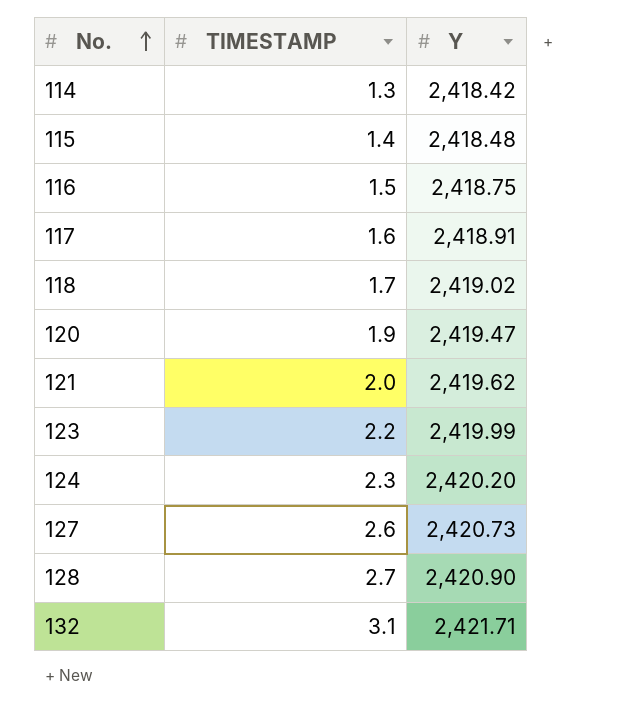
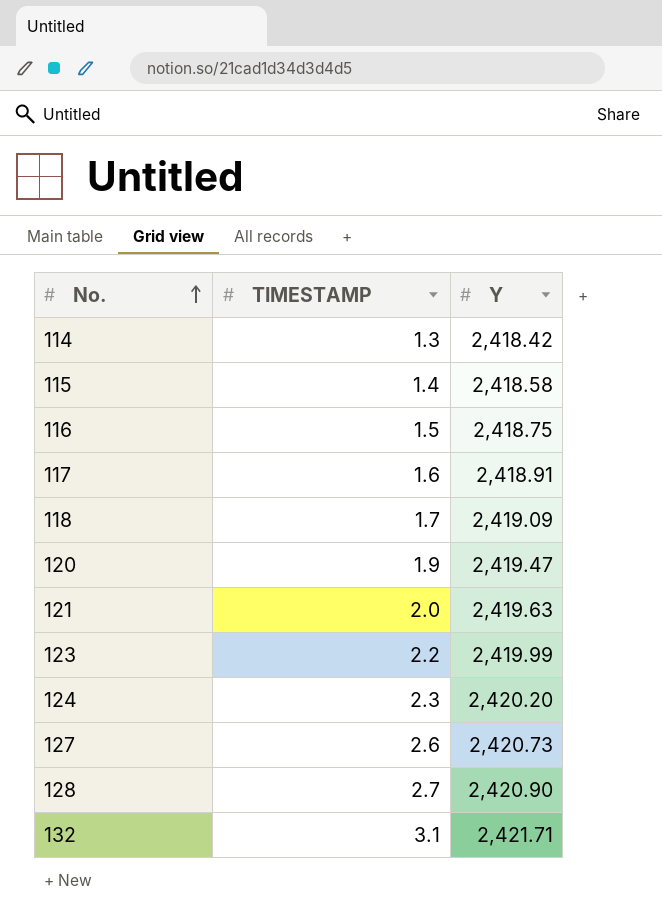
115 | Y: 2,418.48 -> 2,418.58
118 | Y: 2,419.02 -> 2,419.09
121 | Y: 2,419.62 -> 2,419.63

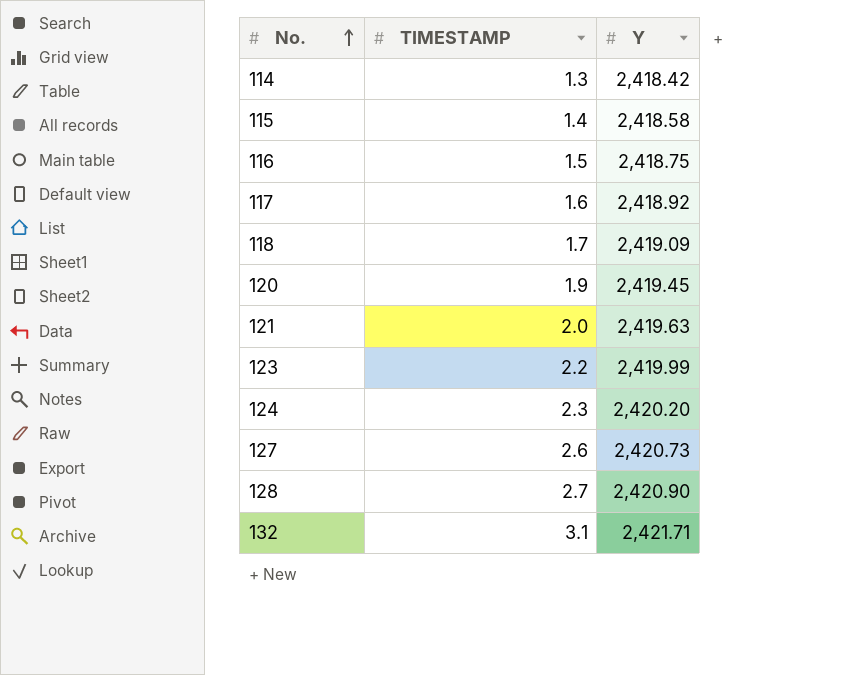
117 | Y: 2,418.91 -> 2,418.92
120 | Y: 2,419.47 -> 2,419.45

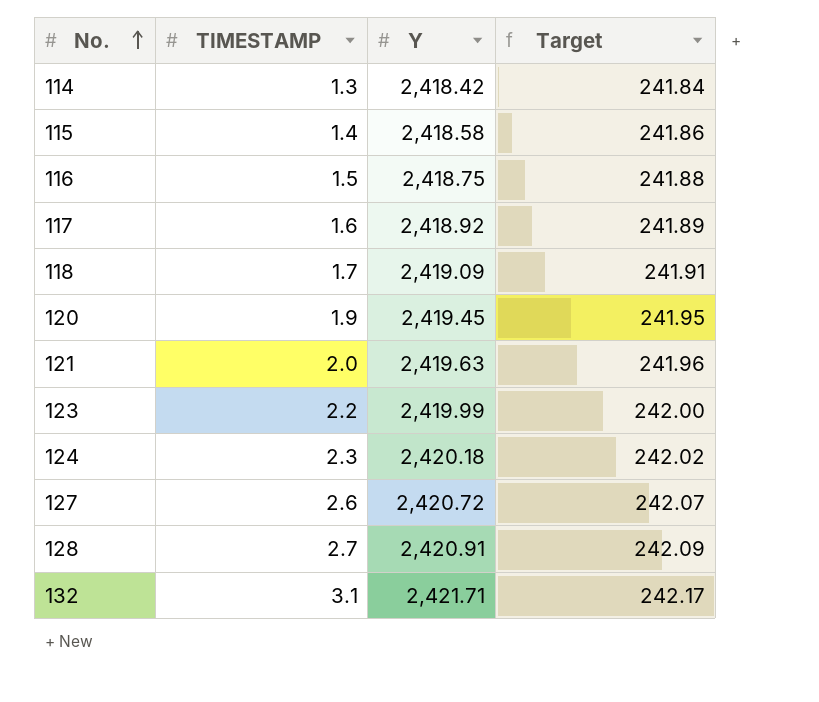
column Target | formula: none -> [Y] * 0.1
124 | Y: 2,420.20 -> 2,420.18
127 | Y: 2,420.73 -> 2,420.72
128 | Y: 2,420.90 -> 2,420.91

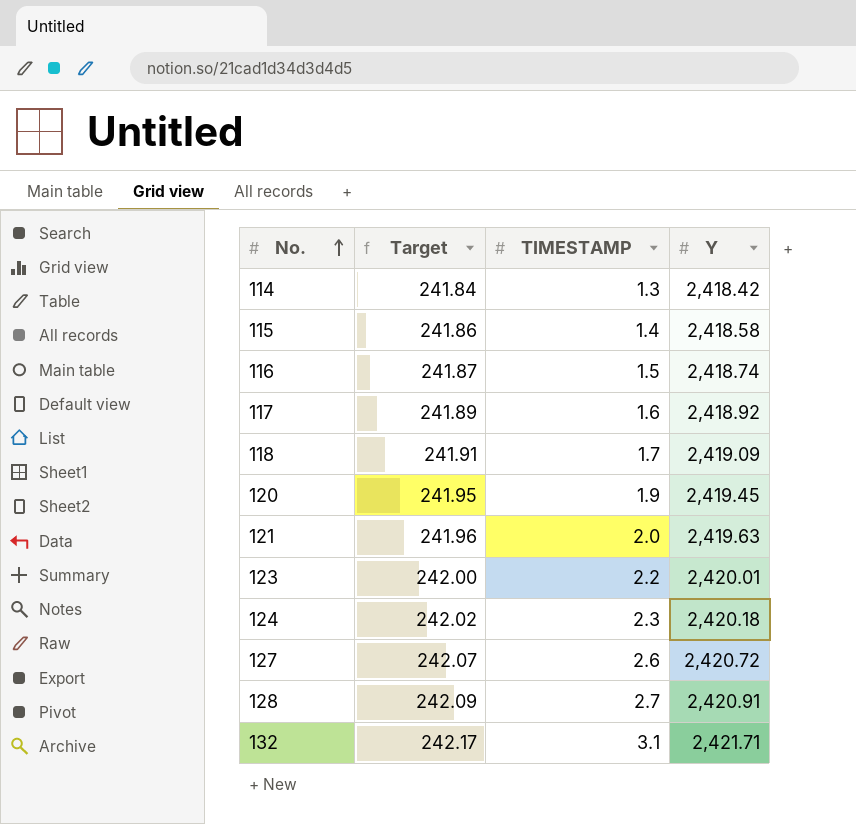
column Target | position: 4 -> 2
116 | Target: 241.88 -> 241.87
116 | Y: 2,418.75 -> 2,418.74
123 | Y: 2,419.99 -> 2,420.01

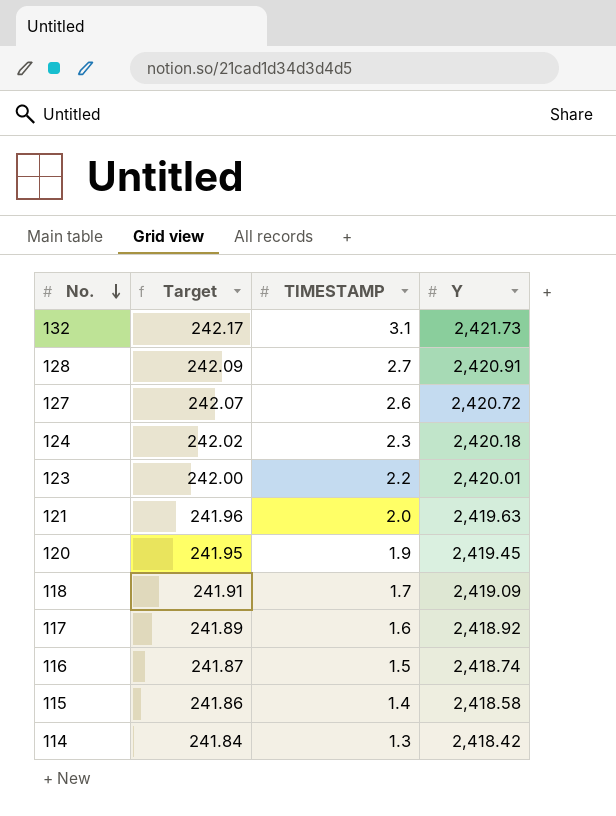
row order: No. ascending -> No. descending
132 | Y: 2,421.71 -> 2,421.73

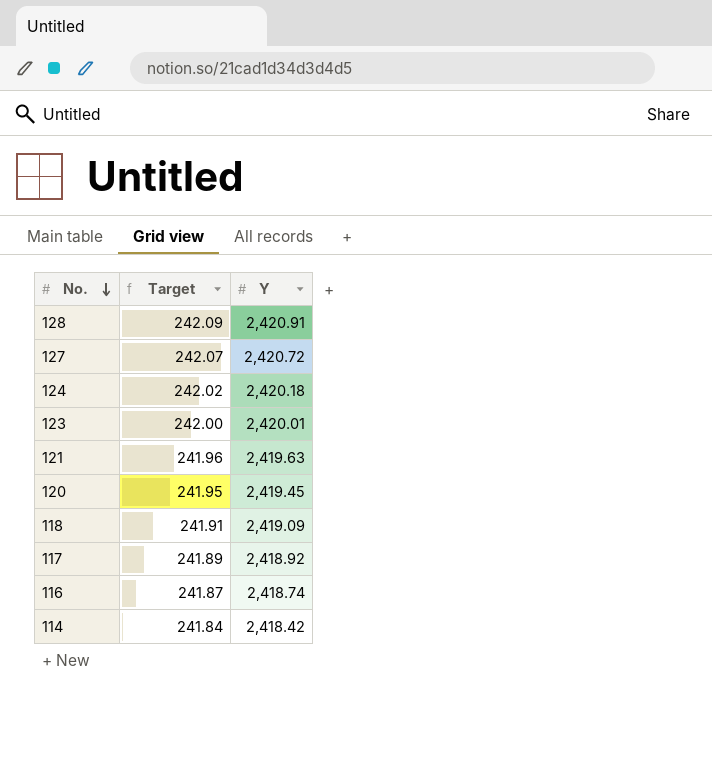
column TIMESTAMP | position: 3 -> none
row 132: 242.17 | 3.1 | 2,421.73 -> none
row 115: 241.86 | 1.4 | 2,418.58 -> none

